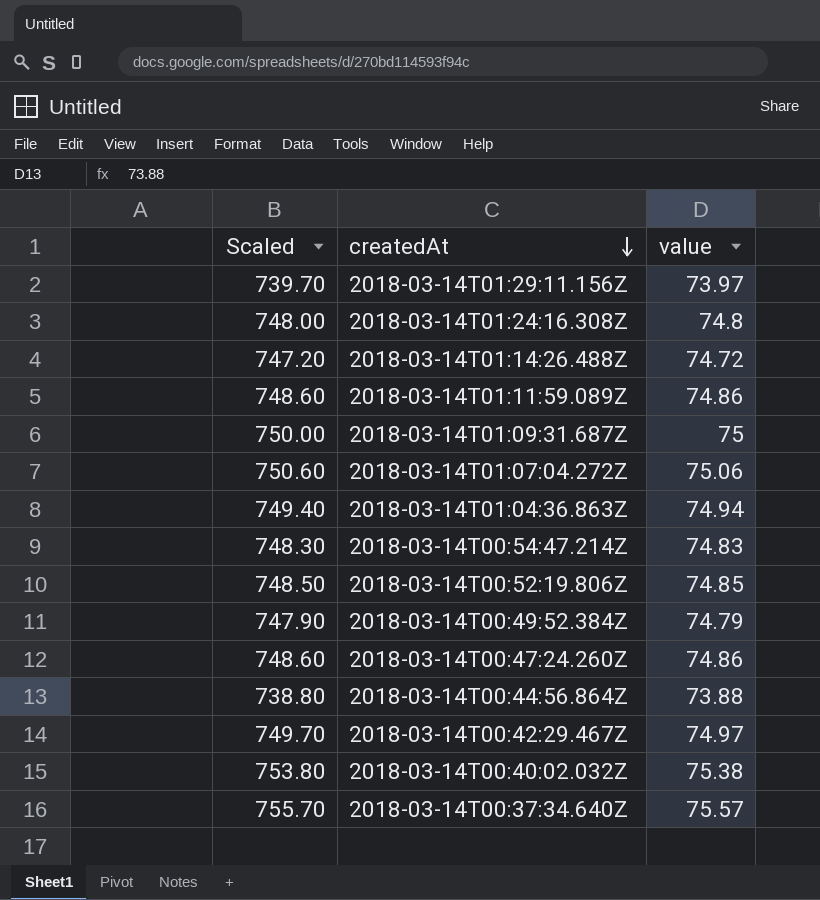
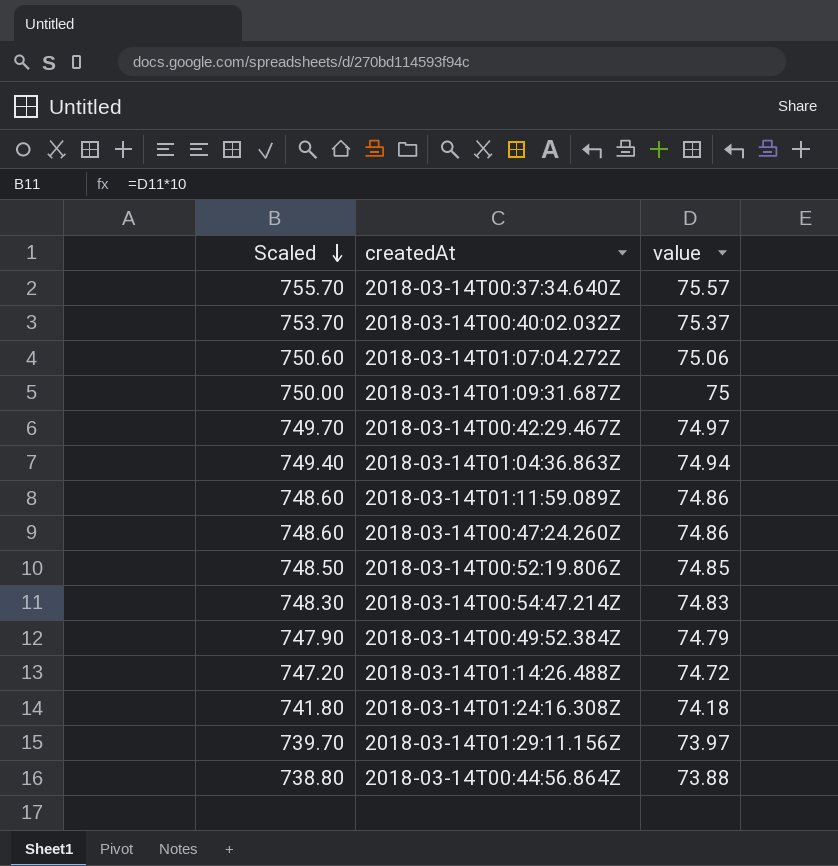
row order: createdAt descending -> Scaled descending
2018-03-14T00:40:02.032Z | Scaled: 753.80 -> 753.70
2018-03-14T00:40:02.032Z | value: 75.38 -> 75.37
2018-03-14T01:24:16.308Z | Scaled: 748.00 -> 741.80
2018-03-14T01:24:16.308Z | value: 74.8 -> 74.18

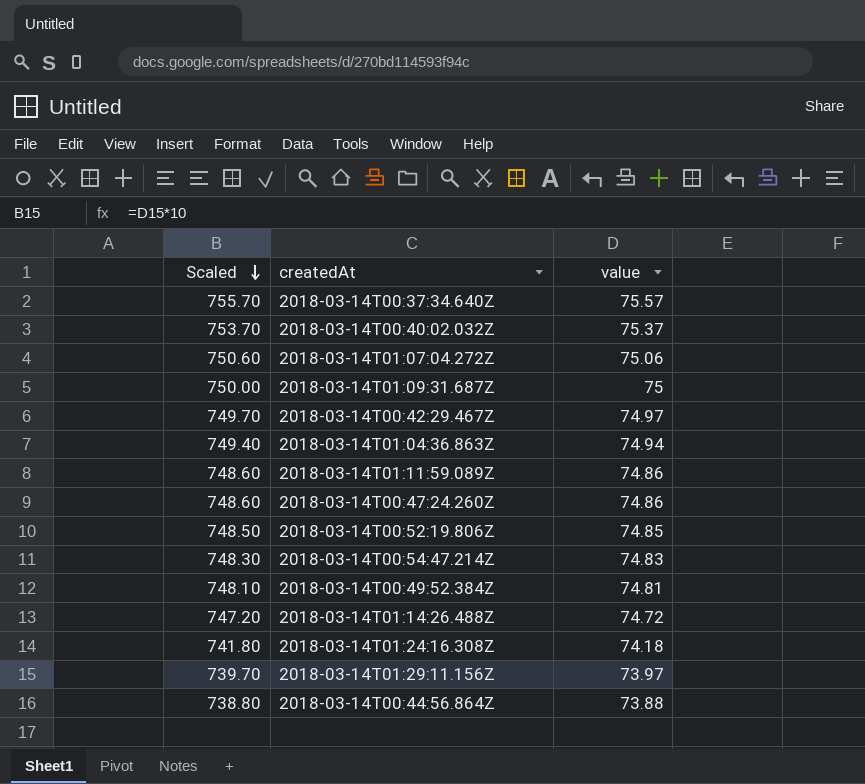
2018-03-14T00:49:52.384Z | Scaled: 747.90 -> 748.10
2018-03-14T00:49:52.384Z | value: 74.79 -> 74.81

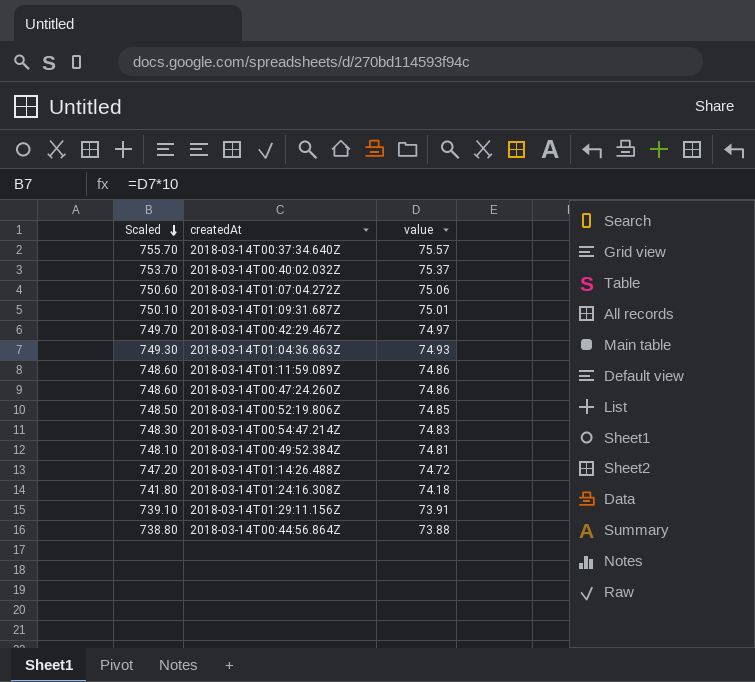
2018-03-14T01:09:31.687Z | Scaled: 750.00 -> 750.10
2018-03-14T01:09:31.687Z | value: 75 -> 75.01
2018-03-14T01:04:36.863Z | Scaled: 749.40 -> 749.30
2018-03-14T01:04:36.863Z | value: 74.94 -> 74.93
2018-03-14T01:29:11.156Z | Scaled: 739.70 -> 739.10
2018-03-14T01:29:11.156Z | value: 73.97 -> 73.91

